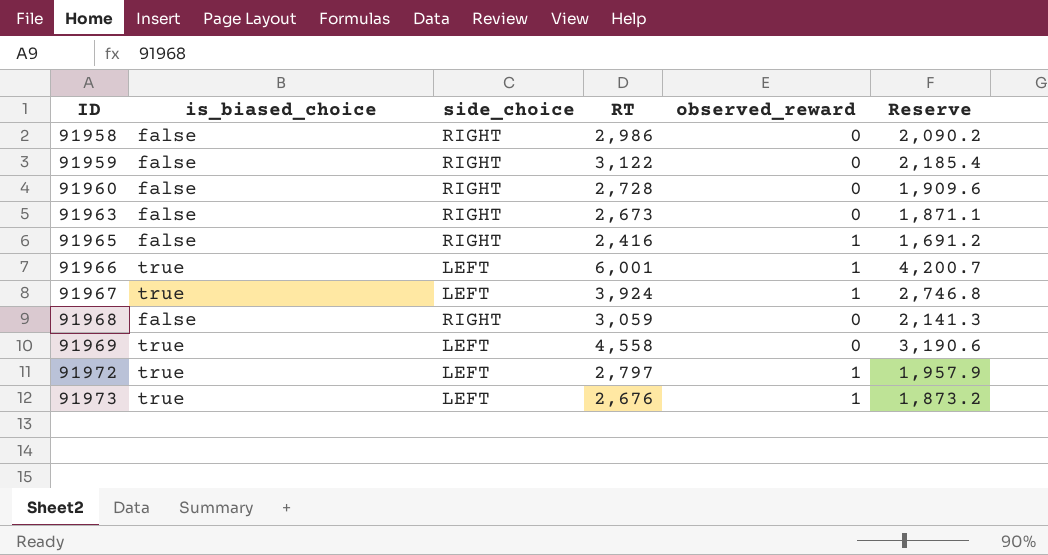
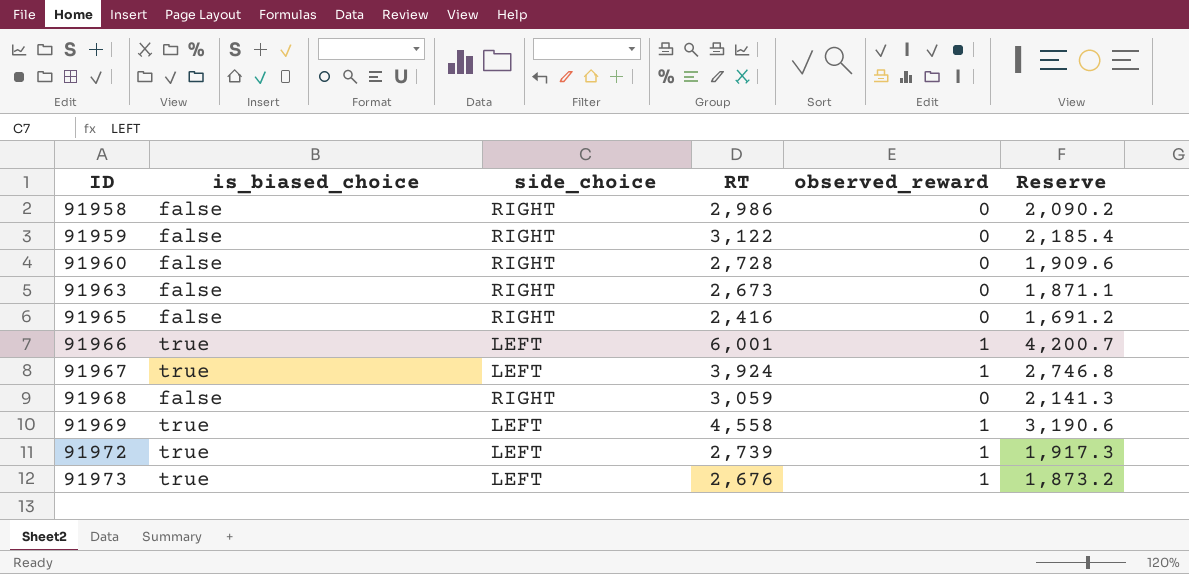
91965 | observed_reward: 1 -> 0
91969 | observed_reward: 0 -> 1
91972 | RT: 2,797 -> 2,739
91972 | Reserve: 1,957.9 -> 1,917.3

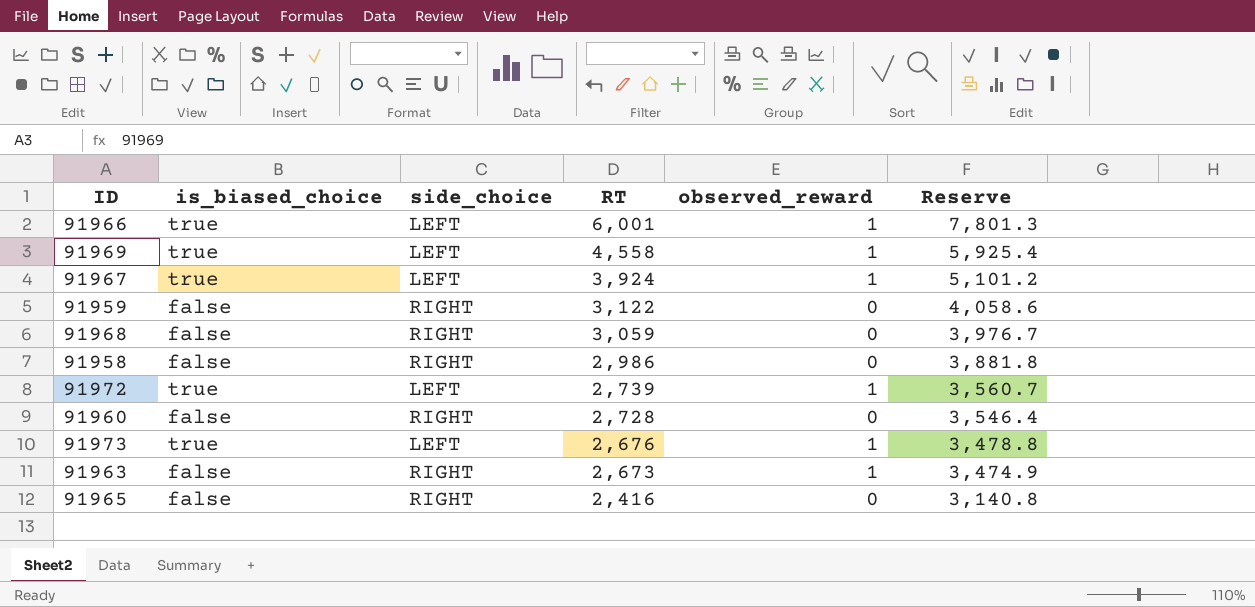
row order: ID ascending -> RT descending
column Reserve | formula: [RT] * 0.7 -> [RT] * 1.3
91963 | observed_reward: 0 -> 1

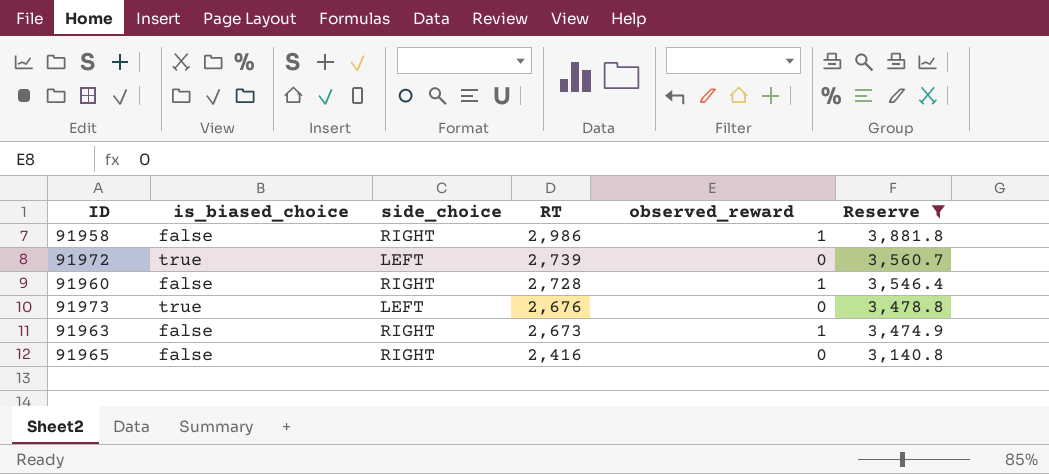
filter: none -> Reserve <= 3,881.8
91958 | observed_reward: 0 -> 1
91972 | observed_reward: 1 -> 0
91960 | observed_reward: 0 -> 1
91973 | observed_reward: 1 -> 0

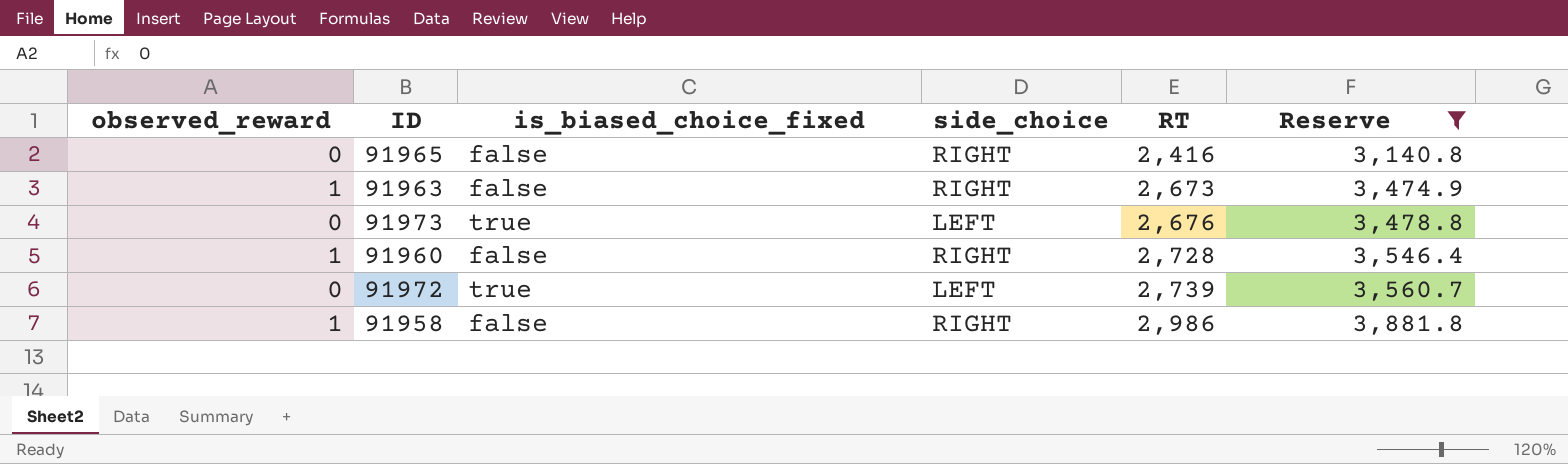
row order: RT descending -> RT ascending
column observed_reward | position: 5 -> 1
column name: is_biased_choice -> is_biased_choice_fixed

